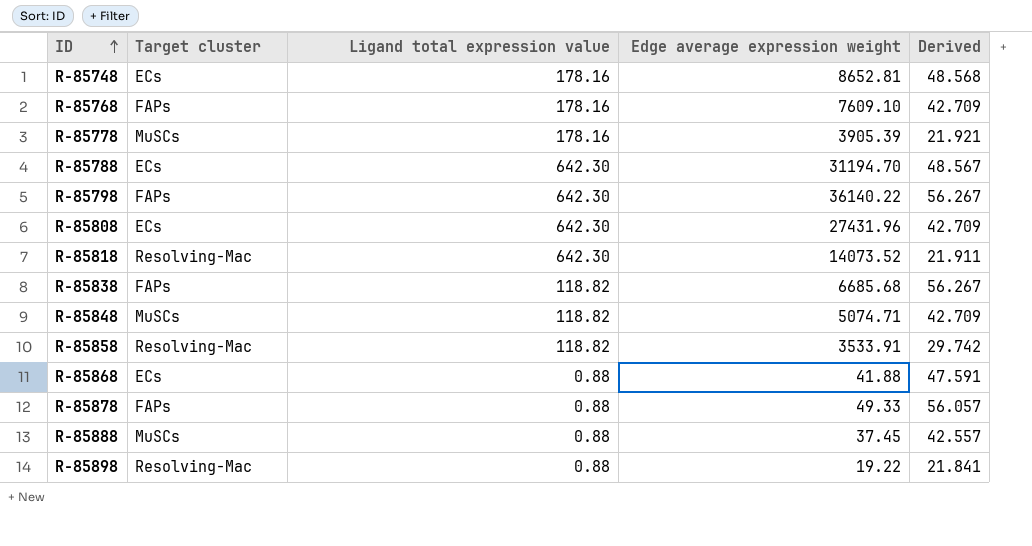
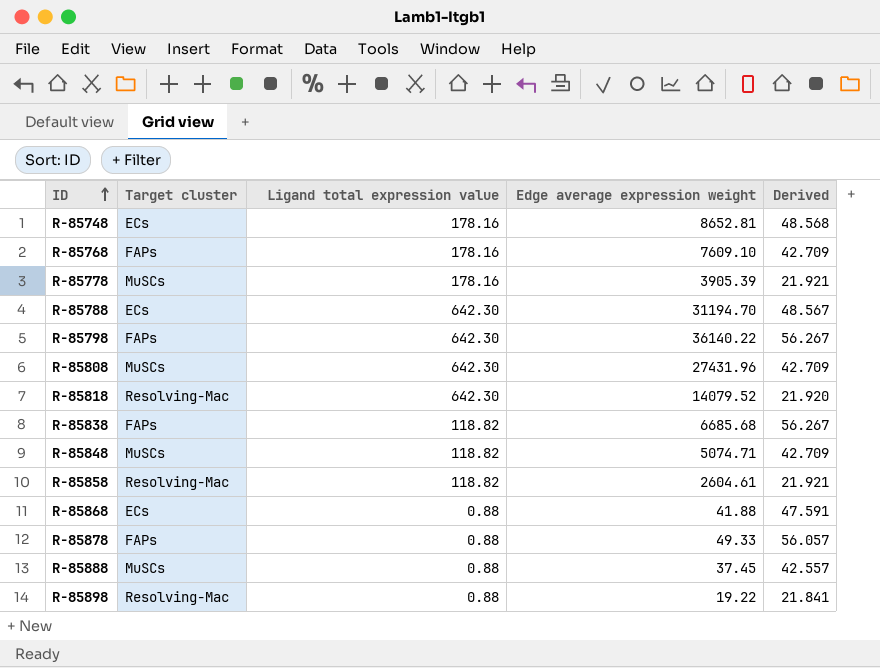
R-85808 | Target cluster: ECs -> MuSCs
R-85818 | Edge average expression weight: 14073.52 -> 14079.52
R-85818 | Derived: 21.911 -> 21.920
R-85858 | Edge average expression weight: 3533.91 -> 2604.61
R-85858 | Derived: 29.742 -> 21.921

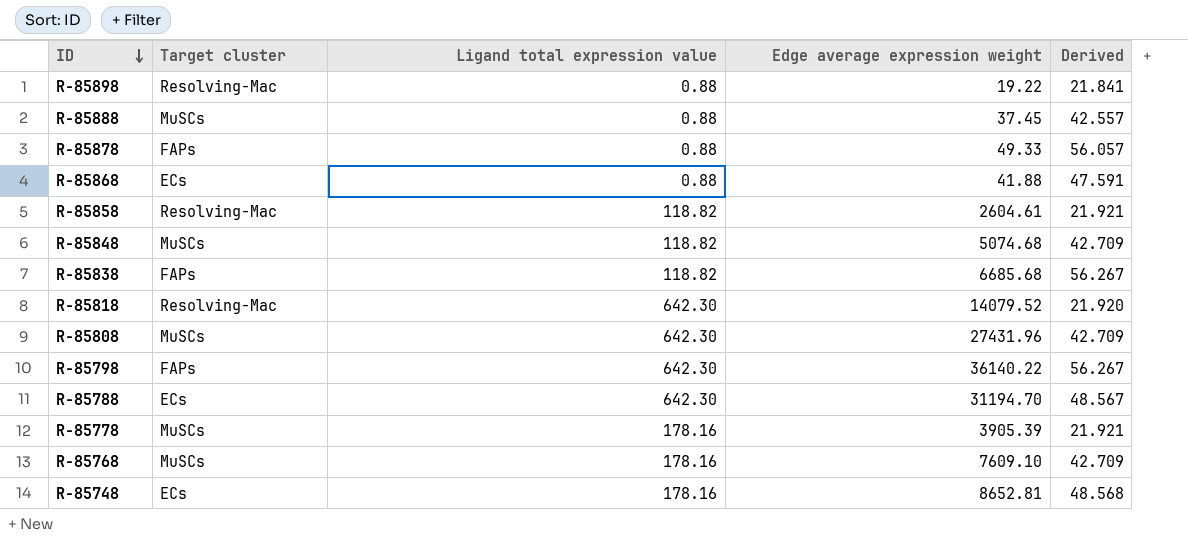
row order: ID ascending -> ID descending
R-85848 | Edge average expression weight: 5074.71 -> 5074.68
R-85768 | Target cluster: FAPs -> MuSCs

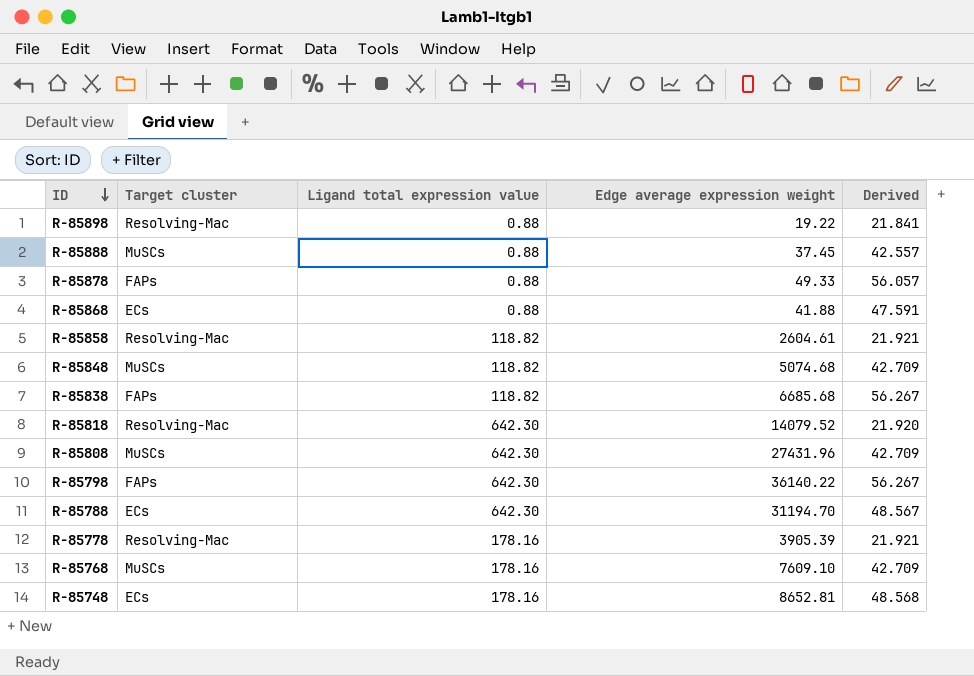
R-85778 | Target cluster: MuSCs -> Resolving-Mac

